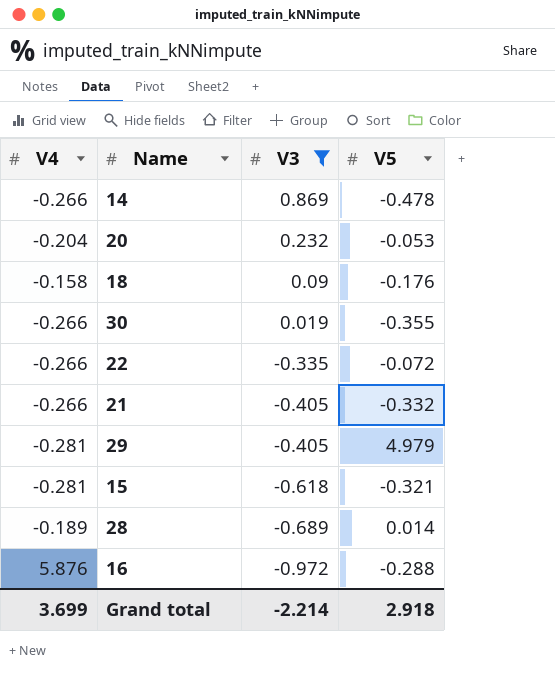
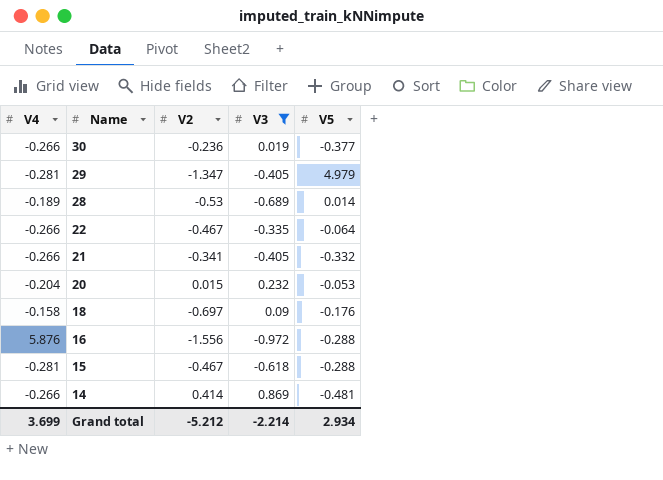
row order: V3 descending -> Name descending
column V2 | position: none -> 3
30 | V5: -0.355 -> -0.377
22 | V5: -0.072 -> -0.064
15 | V5: -0.321 -> -0.288
14 | V5: -0.478 -> -0.481
Grand total | V5: 2.918 -> 2.934

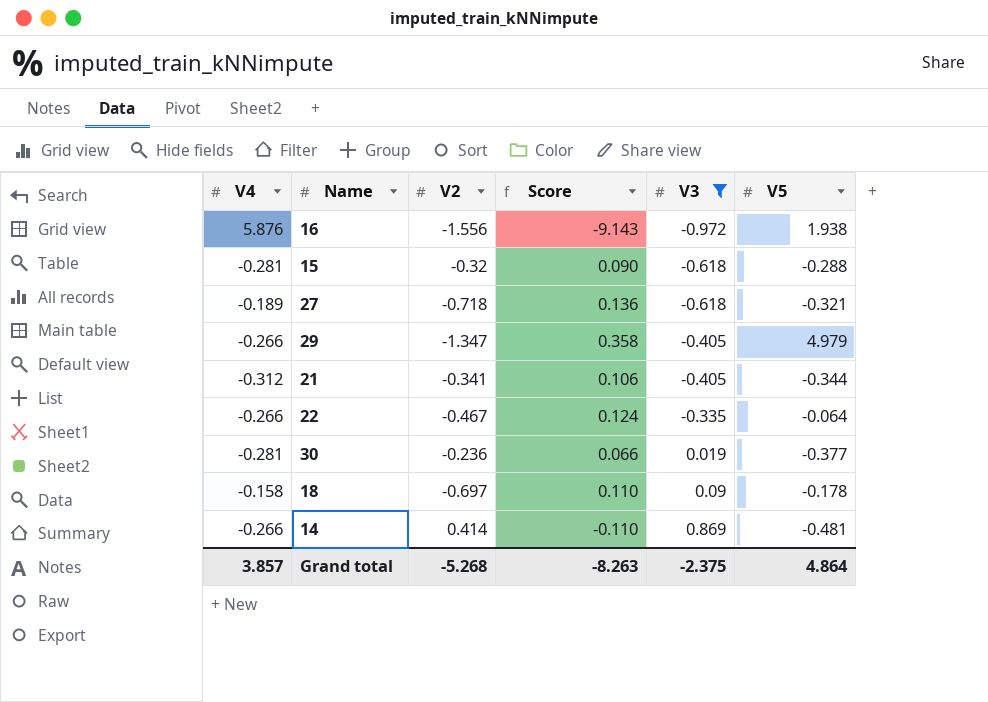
row order: Name descending -> V3 ascending
column Score | formula: none -> [V4] * [V2]
row 28: -0.189 | -0.53 | -0.689 | 0.014 -> none
row 20: -0.204 | 0.015 | 0.232 | -0.053 -> none
16 | V5: -0.288 -> 1.938
15 | V2: -0.467 -> -0.32
row 27: none -> -0.189 | -0.718 | 0.136 | -0.618 | -0.321
29 | V4: -0.281 -> -0.266
21 | V4: -0.266 -> -0.312
21 | V5: -0.332 -> -0.344
30 | V4: -0.266 -> -0.281
18 | V5: -0.176 -> -0.178
Grand total | V4: 3.699 -> 3.857
Grand total | V2: -5.212 -> -5.268
Grand total | V3: -2.214 -> -2.375
Grand total | V5: 2.934 -> 4.864

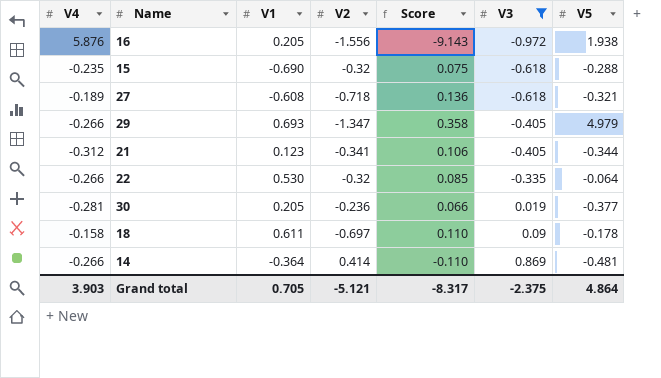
column V1 | position: none -> 3
15 | V4: -0.281 -> -0.235
15 | Score: 0.090 -> 0.075
22 | V2: -0.467 -> -0.32
22 | Score: 0.124 -> 0.085
Grand total | V4: 3.857 -> 3.903
Grand total | V2: -5.268 -> -5.121
Grand total | Score: -8.263 -> -8.317

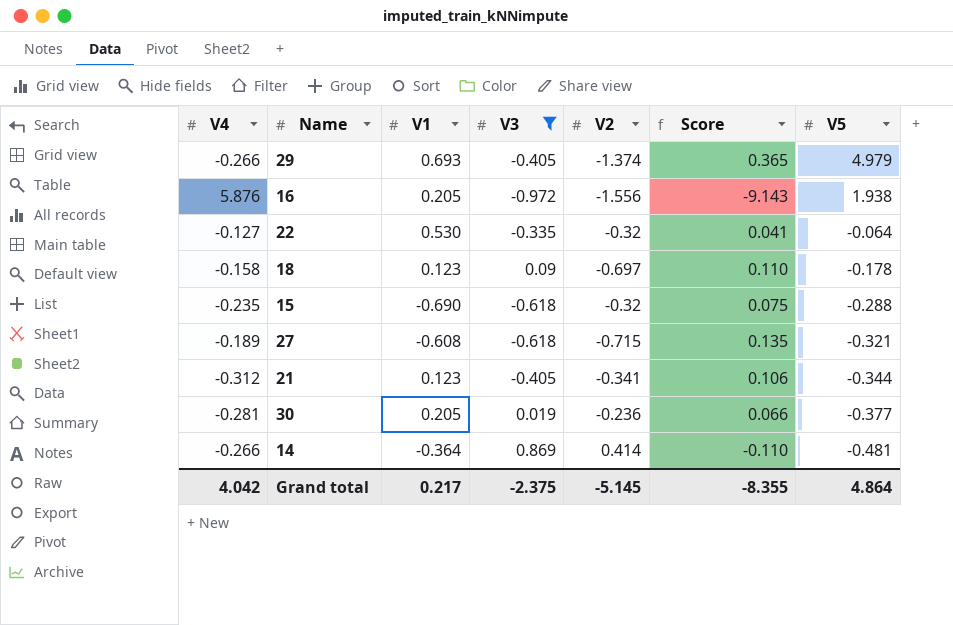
row order: V3 ascending -> V5 descending
column V3 | position: 6 -> 4
29 | V2: -1.347 -> -1.374
29 | Score: 0.358 -> 0.365
22 | V4: -0.266 -> -0.127
22 | Score: 0.085 -> 0.041
18 | V1: 0.611 -> 0.123
27 | V2: -0.718 -> -0.715
27 | Score: 0.136 -> 0.135
Grand total | V4: 3.903 -> 4.042
Grand total | V1: 0.705 -> 0.217
Grand total | V2: -5.121 -> -5.145
Grand total | Score: -8.317 -> -8.355

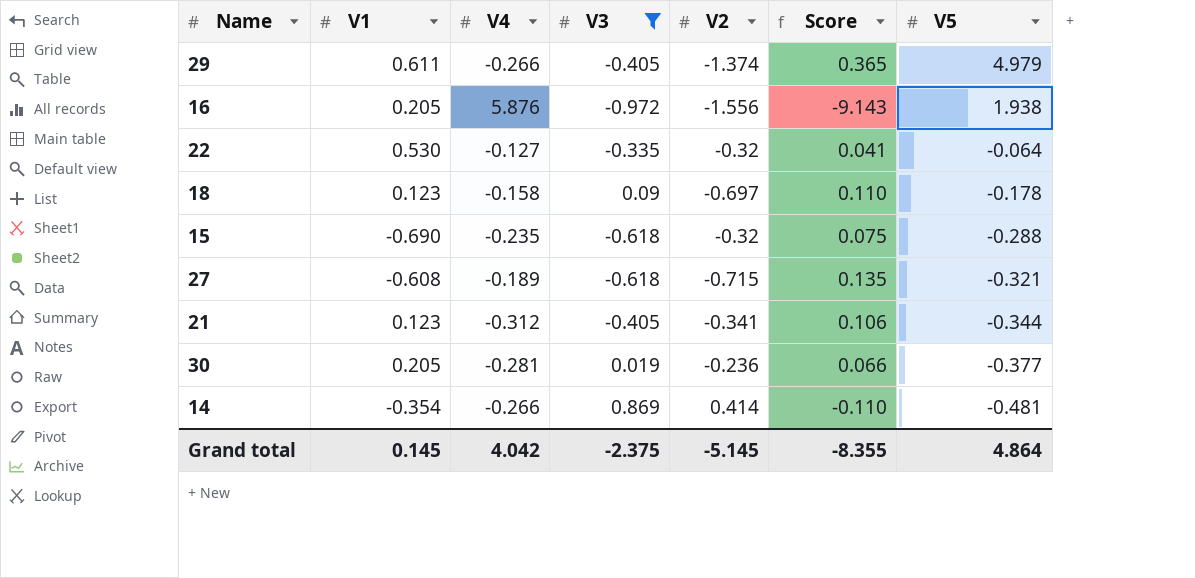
column V4 | position: 1 -> 3
29 | V1: 0.693 -> 0.611
14 | V1: -0.364 -> -0.354
Grand total | V1: 0.217 -> 0.145

